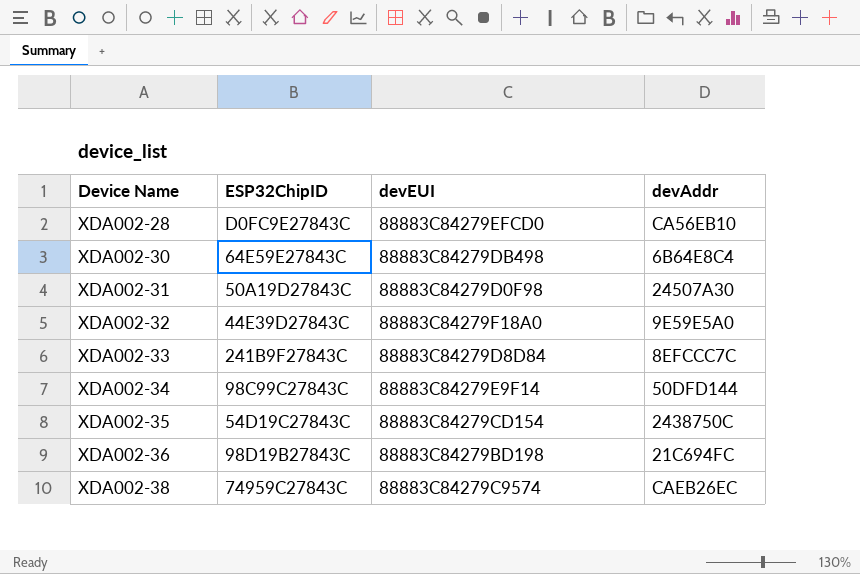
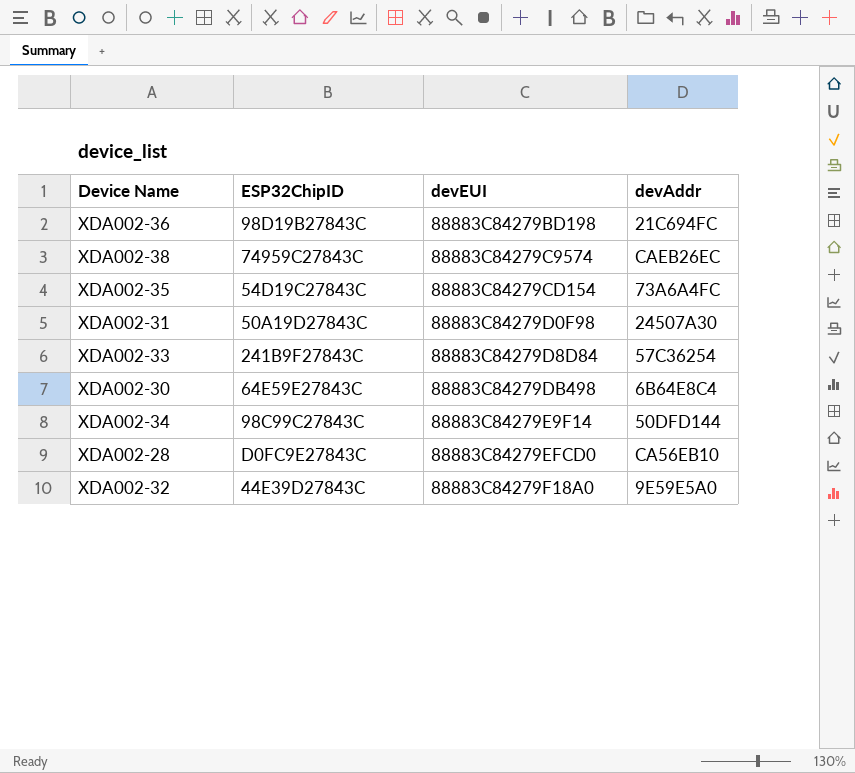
row order: Device Name ascending -> devEUI ascending
XDA002-35 | devAddr: 2438750C -> 73A6A4FC
XDA002-33 | devAddr: 8EFCCC7C -> 57C36254

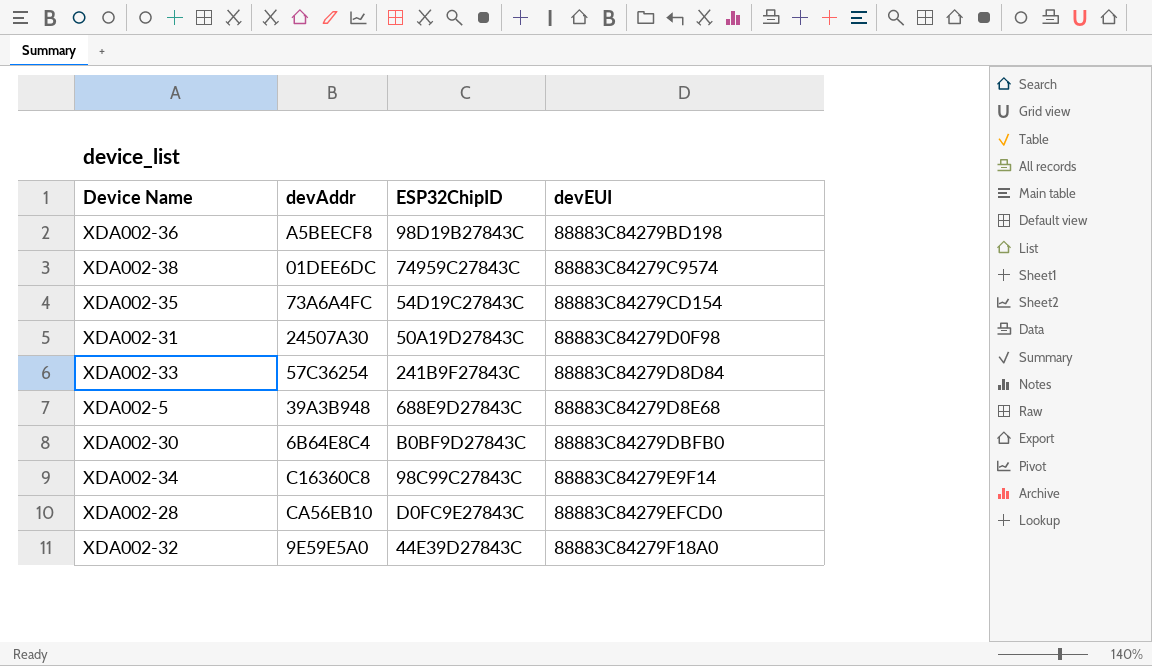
column devAddr | position: 4 -> 2
XDA002-36 | devAddr: 21C694FC -> A5BEECF8
XDA002-38 | devAddr: CAEB26EC -> 01DEE6DC
row XDA002-5: none -> 39A3B948 | 688E9D27843C | 88883C84279D8E68
XDA002-30 | ESP32ChipID: 64E59E27843C -> B0BF9D27843C
XDA002-30 | devEUI: 88883C84279DB498 -> 88883C84279DBFB0
XDA002-34 | devAddr: 50DFD144 -> C16360C8

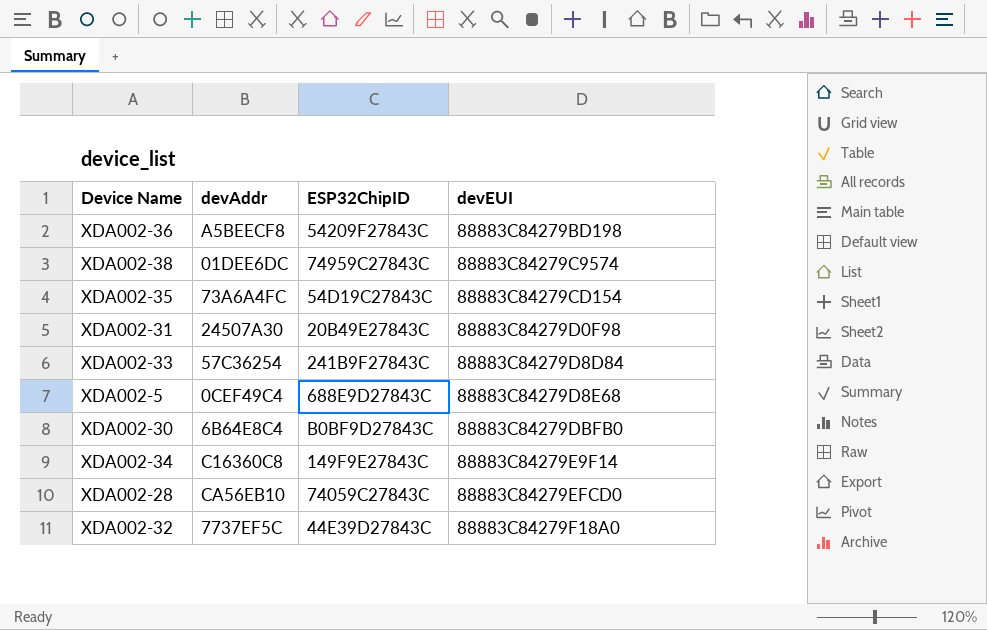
XDA002-36 | ESP32ChipID: 98D19B27843C -> 54209F27843C
XDA002-31 | ESP32ChipID: 50A19D27843C -> 20B49E27843C
XDA002-5 | devAddr: 39A3B948 -> 0CEF49C4
XDA002-34 | ESP32ChipID: 98C99C27843C -> 149F9E27843C
XDA002-28 | ESP32ChipID: D0FC9E27843C -> 74059C27843C
XDA002-32 | devAddr: 9E59E5A0 -> 7737EF5C

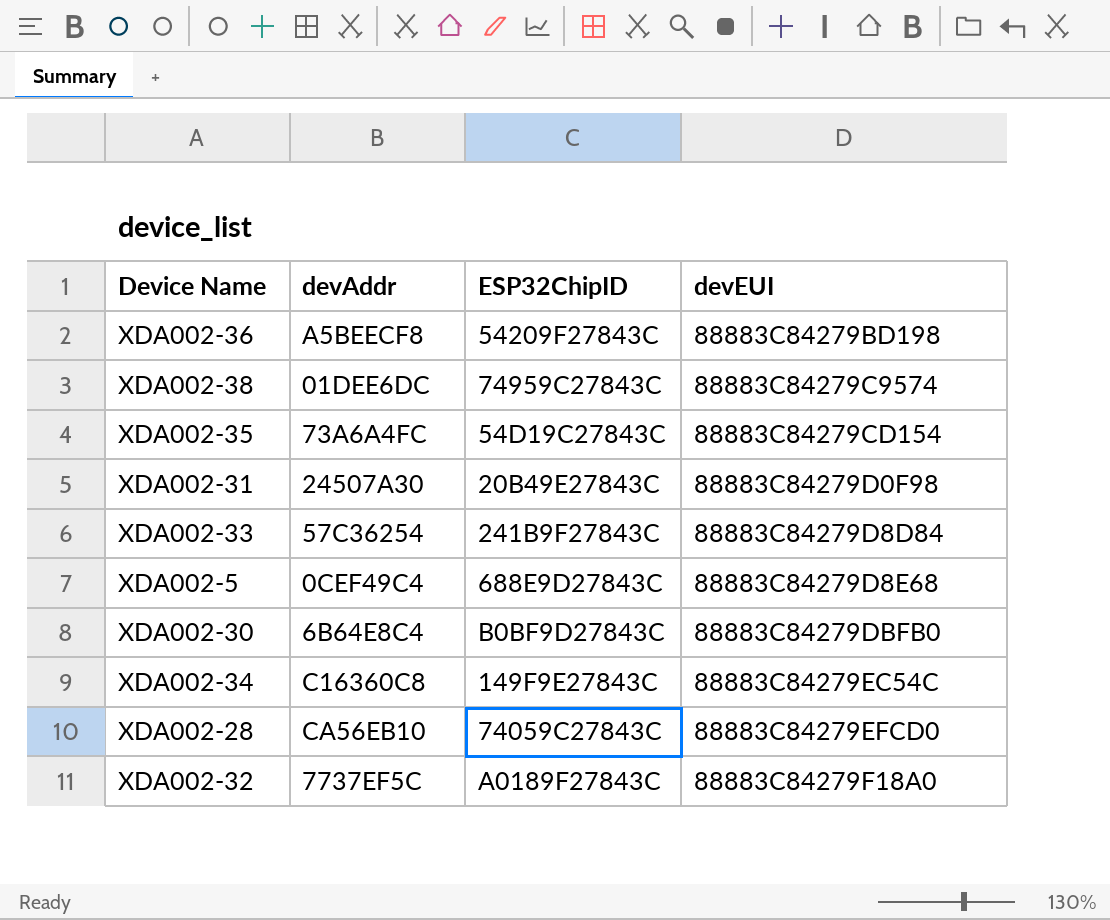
XDA002-34 | devEUI: 88883C84279E9F14 -> 88883C84279EC54C
XDA002-32 | ESP32ChipID: 44E39D27843C -> A0189F27843C

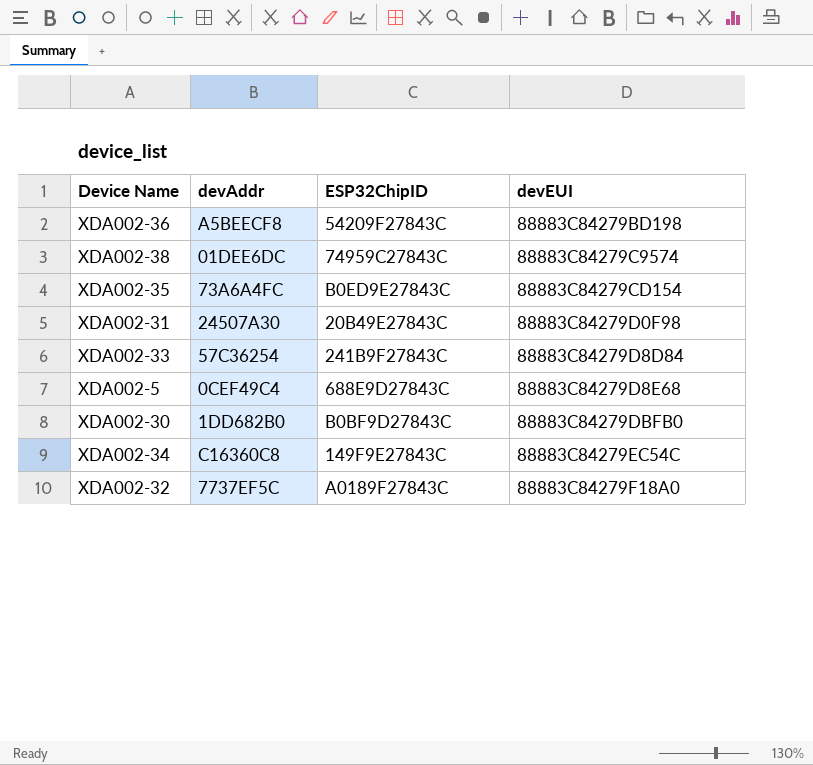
row XDA002-28: CA56EB10 | 74059C27843C | 88883C84279EFCD0 -> none
XDA002-35 | ESP32ChipID: 54D19C27843C -> B0ED9E27843C
XDA002-30 | devAddr: 6B64E8C4 -> 1DD682B0

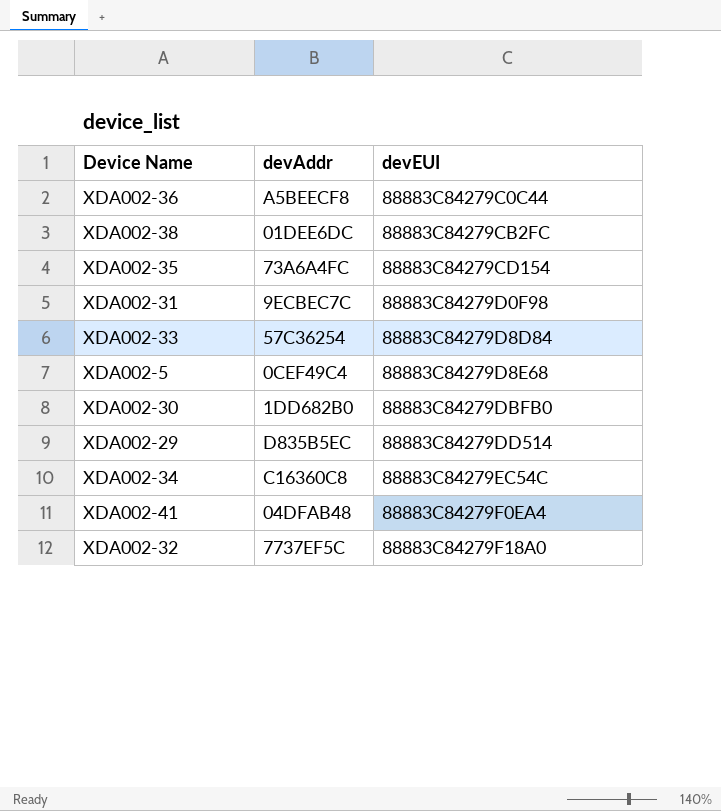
column ESP32ChipID | position: 3 -> none
XDA002-36 | devEUI: 88883C84279BD198 -> 88883C84279C0C44
XDA002-38 | devEUI: 88883C84279C9574 -> 88883C84279CB2FC
XDA002-31 | devAddr: 24507A30 -> 9ECBEC7C
row XDA002-29: none -> D835B5EC | 88883C84279DD514
row XDA002-41: none -> 04DFAB48 | 88883C84279F0EA4

